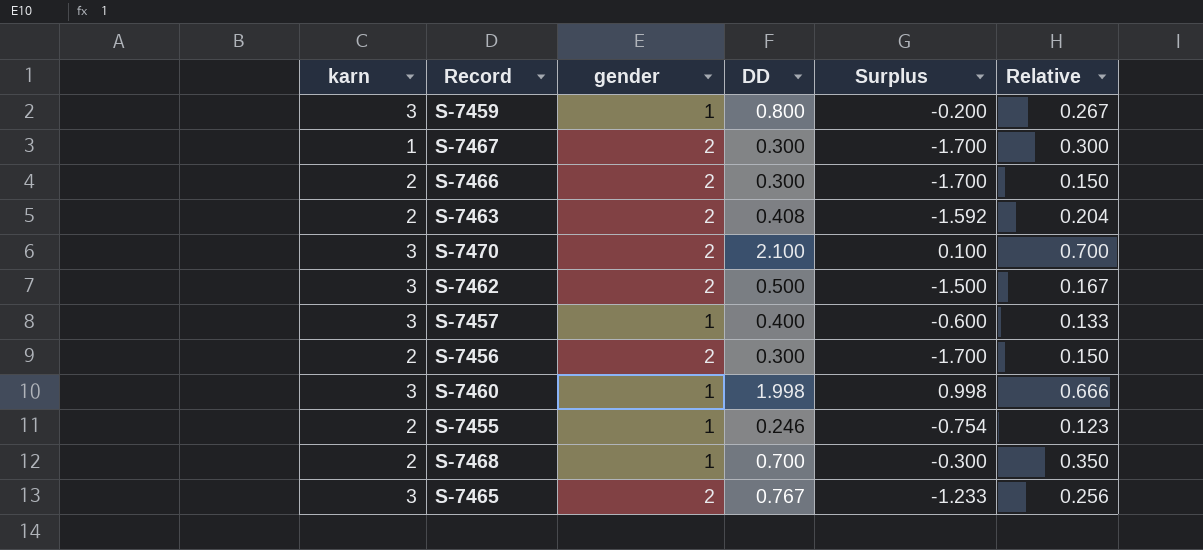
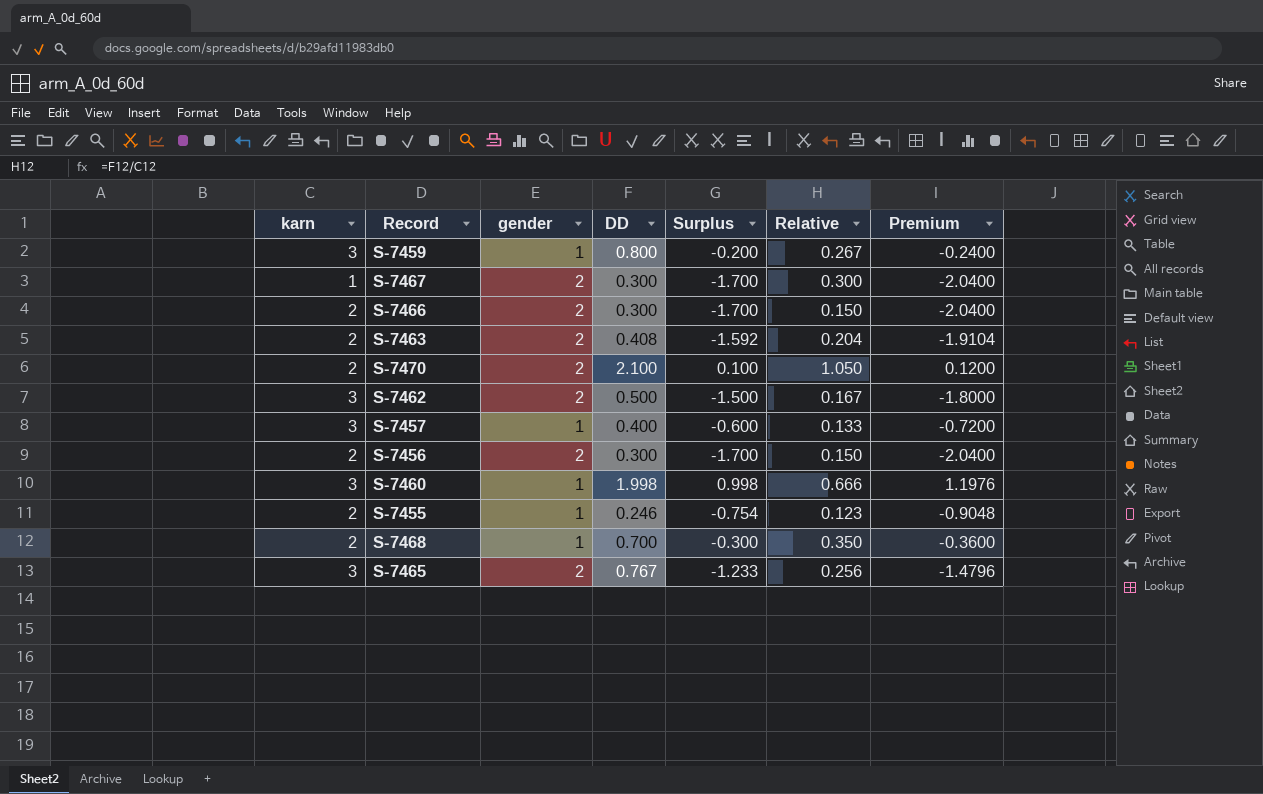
column Premium | formula: none -> [Surplus] * 1.2
S-7470 | karn: 3 -> 2
S-7470 | Relative: 0.700 -> 1.050

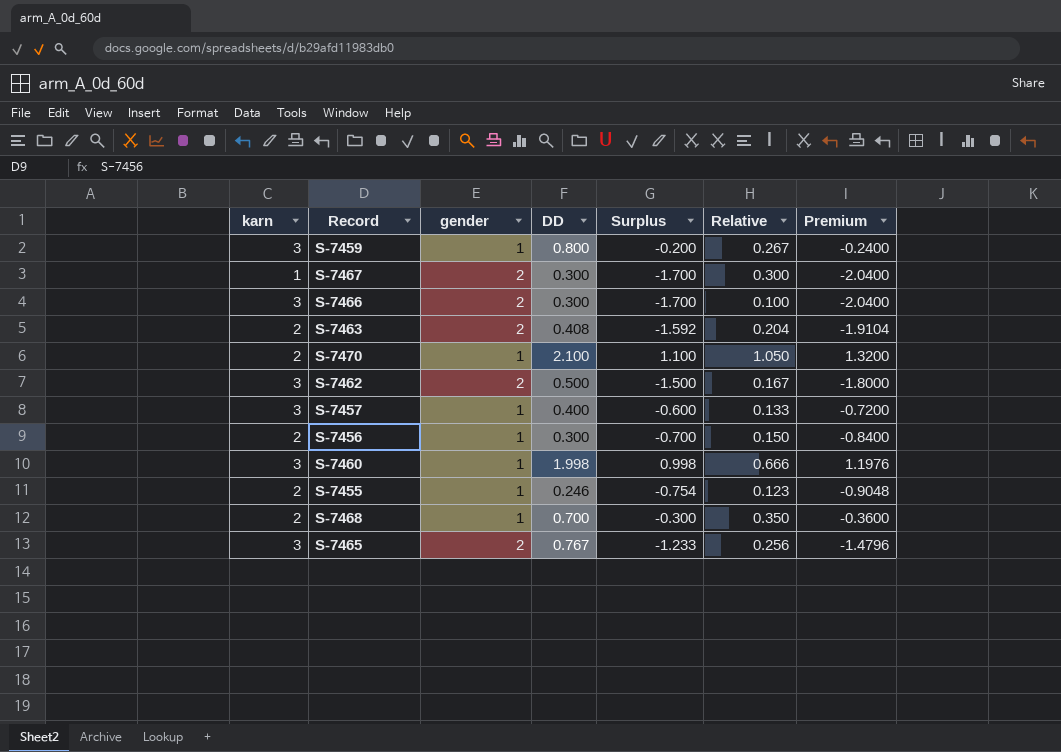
S-7466 | karn: 2 -> 3
S-7466 | Relative: 0.150 -> 0.100
S-7470 | gender: 2 -> 1
S-7470 | Surplus: 0.100 -> 1.100
S-7470 | Premium: 0.1200 -> 1.3200
S-7456 | gender: 2 -> 1
S-7456 | Surplus: -1.700 -> -0.700
S-7456 | Premium: -2.0400 -> -0.8400

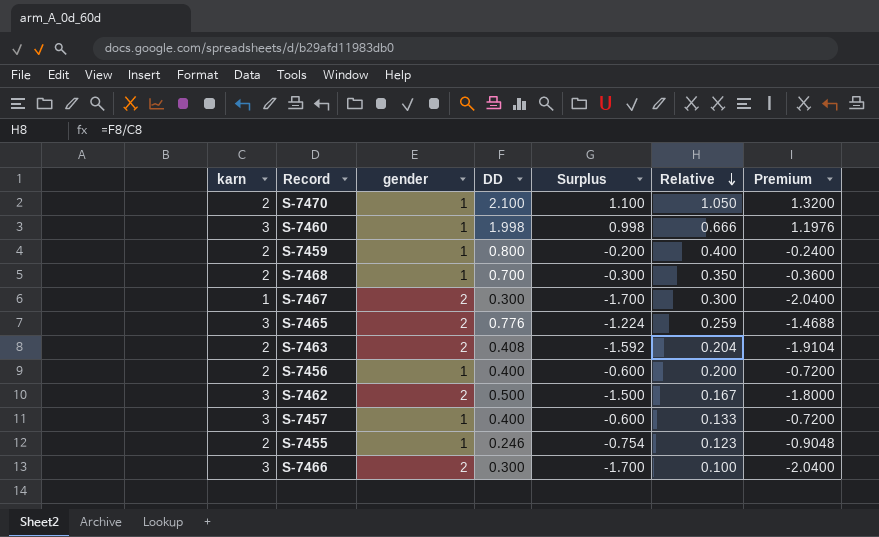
row order: none -> Relative descending
S-7459 | karn: 3 -> 2
S-7459 | Relative: 0.267 -> 0.400
S-7465 | DD: 0.767 -> 0.776
S-7465 | Surplus: -1.233 -> -1.224
S-7465 | Relative: 0.256 -> 0.259
S-7465 | Premium: -1.4796 -> -1.4688
S-7456 | DD: 0.300 -> 0.400
S-7456 | Surplus: -0.700 -> -0.600
S-7456 | Relative: 0.150 -> 0.200
S-7456 | Premium: -0.8400 -> -0.7200

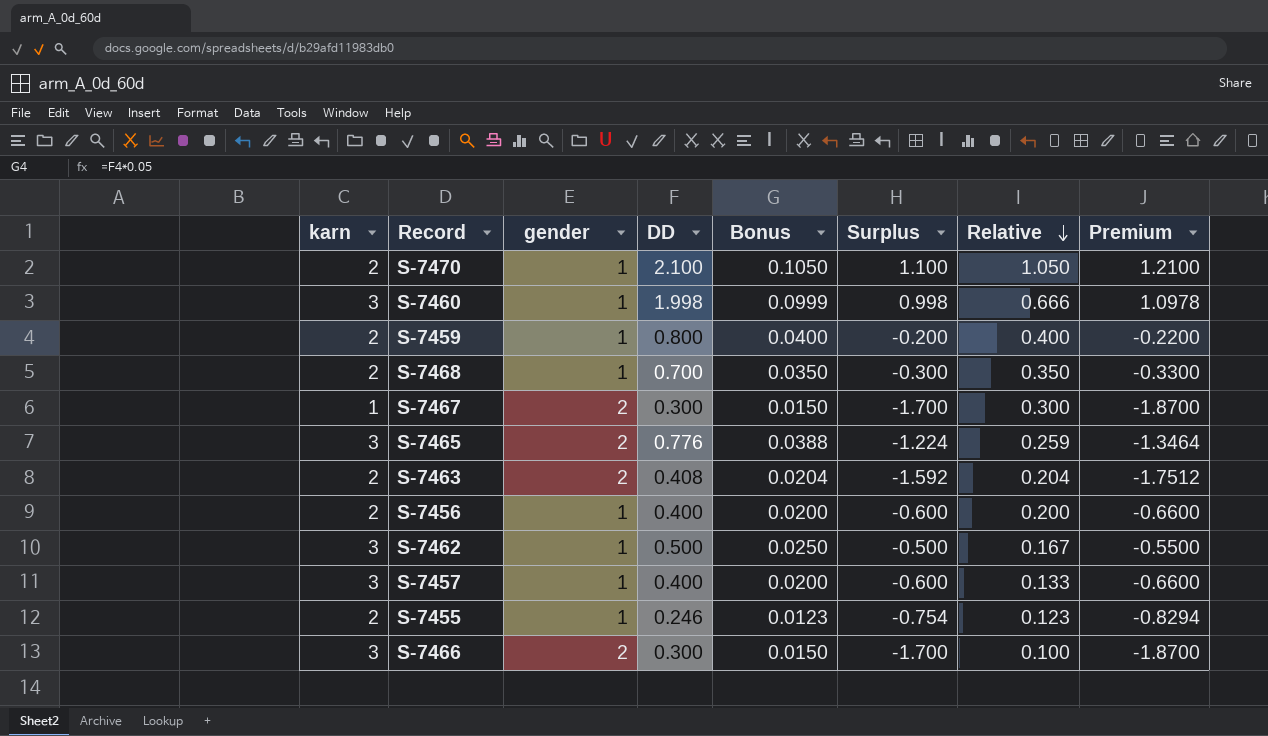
column Bonus | formula: none -> [DD] * 0.05
column Premium | formula: [Surplus] * 1.2 -> [Surplus] * 1.1
S-7462 | gender: 2 -> 1
S-7462 | Surplus: -1.500 -> -0.500

